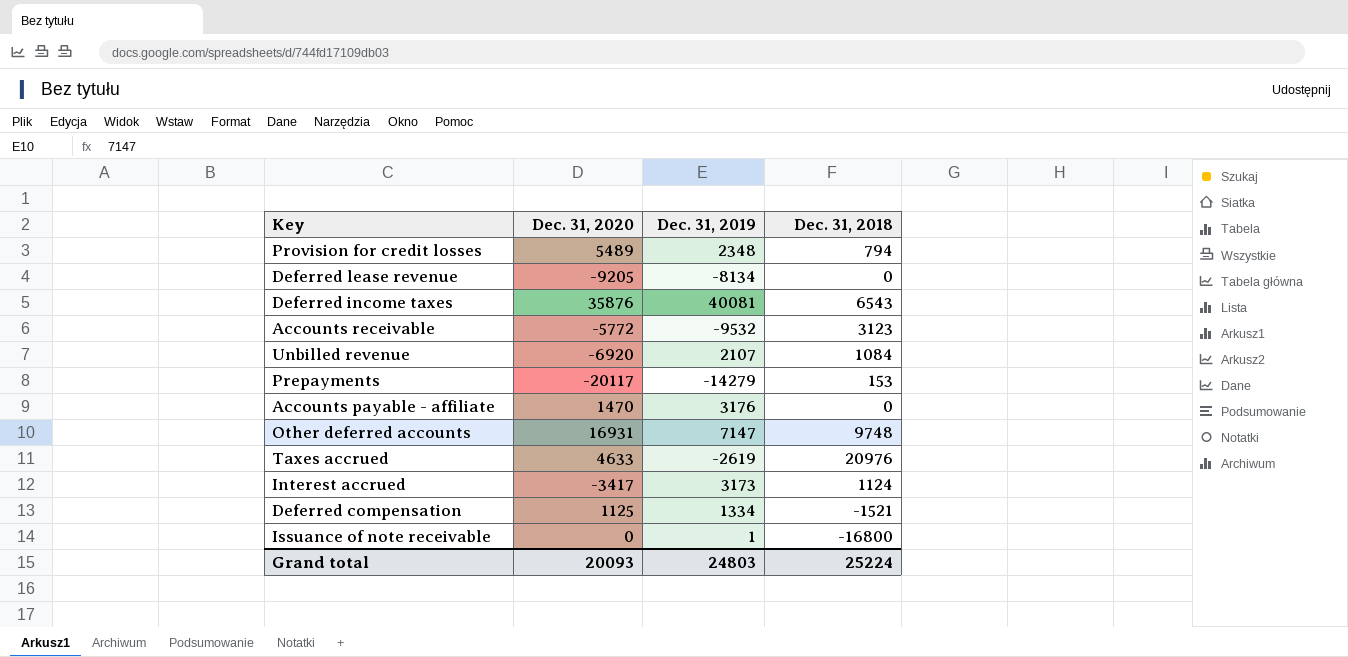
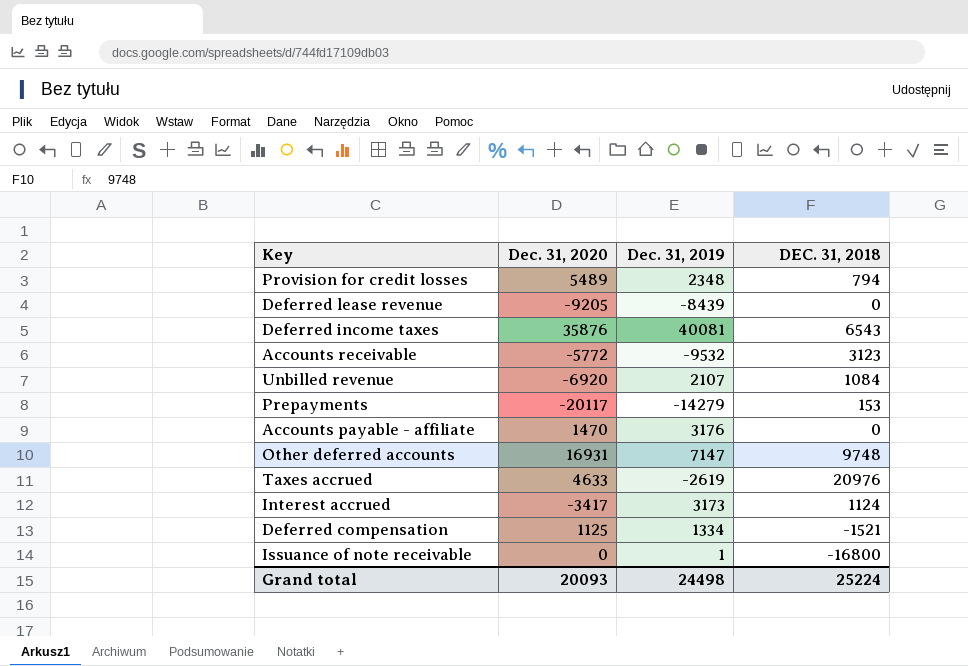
column name: Dec. 31, 2018 -> DEC. 31, 2018
Deferred lease revenue | Dec. 31, 2019: -8134 -> -8439
Grand total | Dec. 31, 2019: 24803 -> 24498

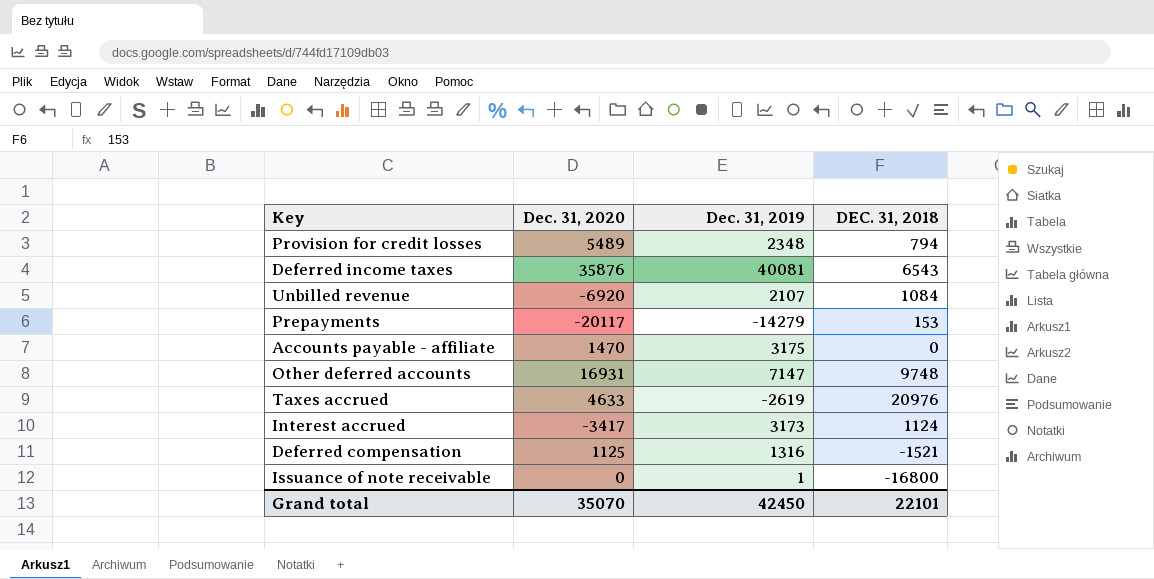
row Deferred lease revenue: -9205 | -8439 | 0 -> none
row Accounts receivable: -5772 | -9532 | 3123 -> none
Accounts payable - affiliate | Dec. 31, 2019: 3176 -> 3175
Deferred compensation | Dec. 31, 2019: 1334 -> 1316
Grand total | Dec. 31, 2020: 20093 -> 35070
Grand total | Dec. 31, 2019: 24498 -> 42450
Grand total | DEC. 31, 2018: 25224 -> 22101

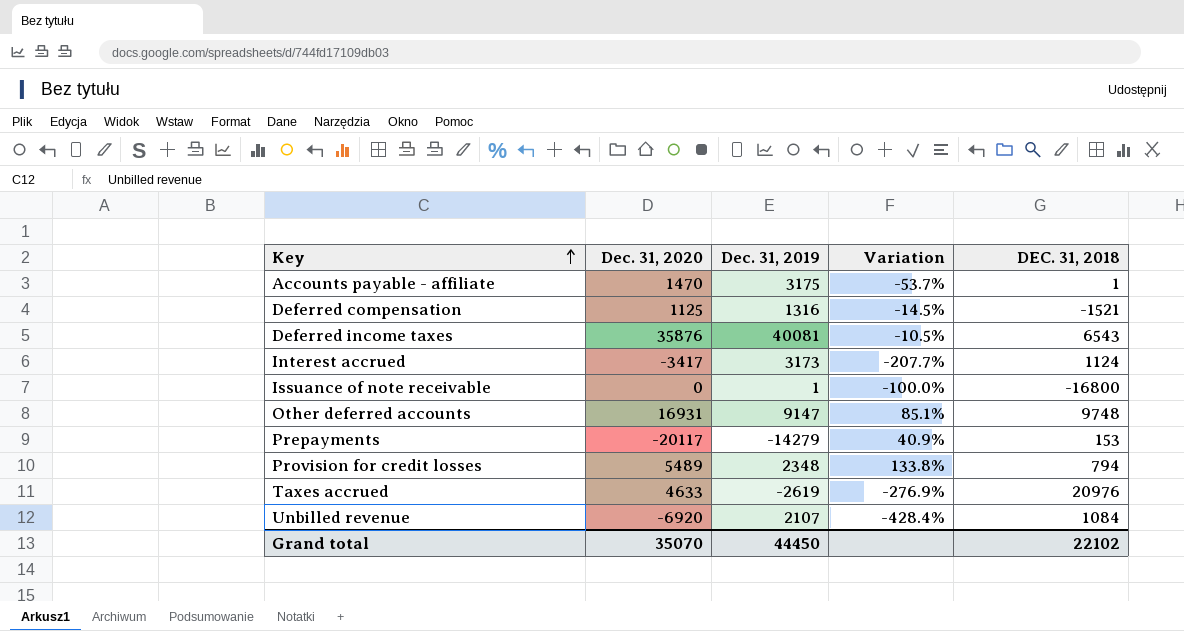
row order: none -> Key ascending
column Variation | formula: none -> ([Dec. 31, 2020] - [Dec. 31, 2019]) / [Dec. 31, 2019]
Accounts payable - affiliate | DEC. 31, 2018: 0 -> 1
Other deferred accounts | Dec. 31, 2019: 7147 -> 9147
Grand total | Dec. 31, 2019: 42450 -> 44450
Grand total | DEC. 31, 2018: 22101 -> 22102

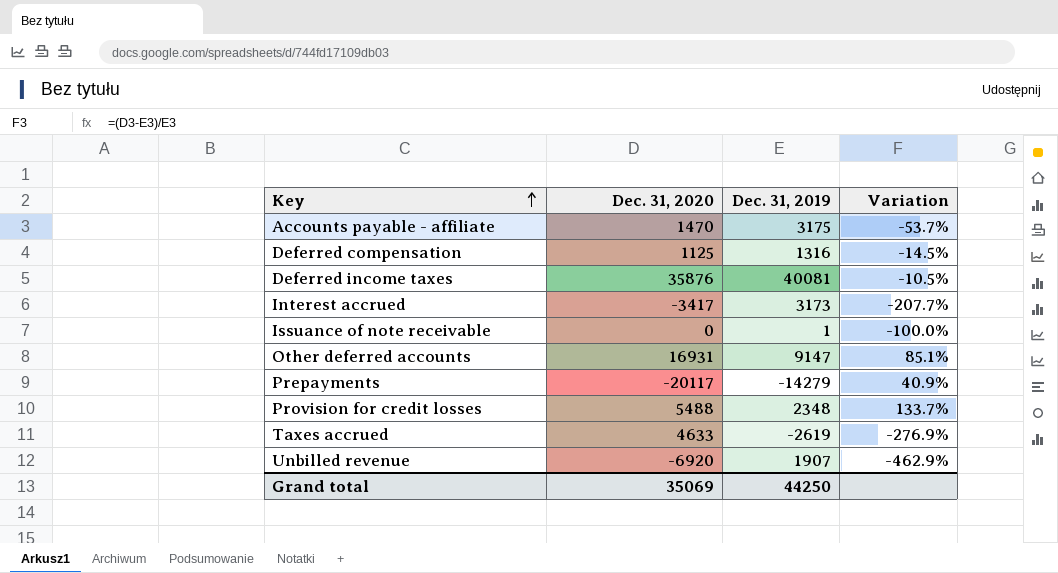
column DEC. 31, 2018 | position: 5 -> none
Provision for credit losses | Dec. 31, 2020: 5489 -> 5488
Provision for credit losses | Variation: 133.8% -> 133.7%
Unbilled revenue | Dec. 31, 2019: 2107 -> 1907
Unbilled revenue | Variation: -428.4% -> -462.9%
Grand total | Dec. 31, 2020: 35070 -> 35069
Grand total | Dec. 31, 2019: 44450 -> 44250

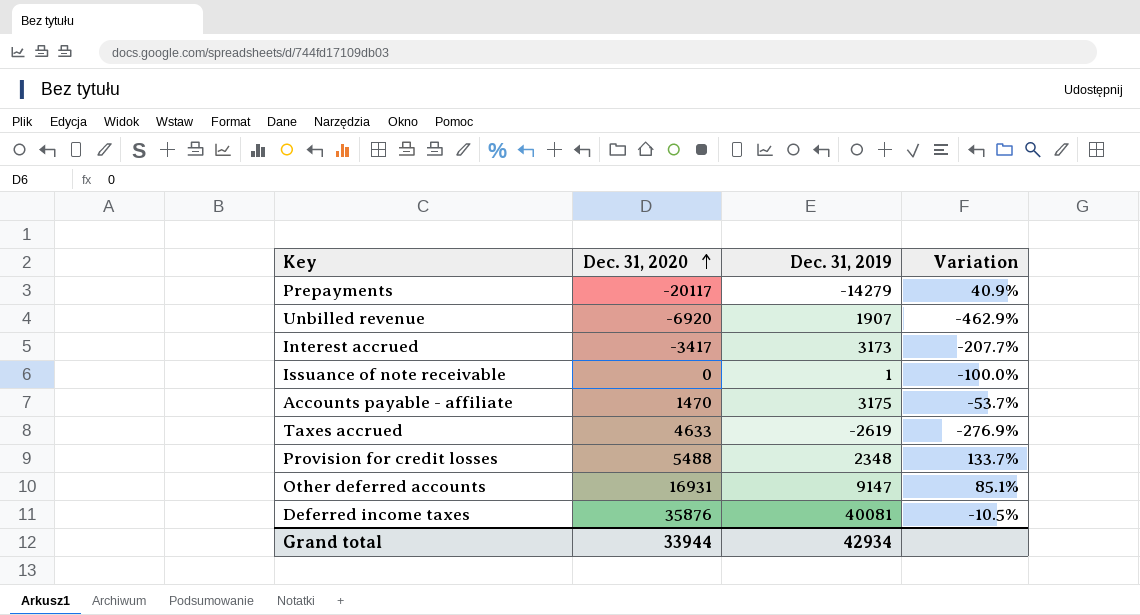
row order: Key ascending -> Dec. 31, 2020 ascending
row Deferred compensation: 1125 | 1316 | -14.5% -> none
Grand total | Dec. 31, 2020: 35069 -> 33944
Grand total | Dec. 31, 2019: 44250 -> 42934

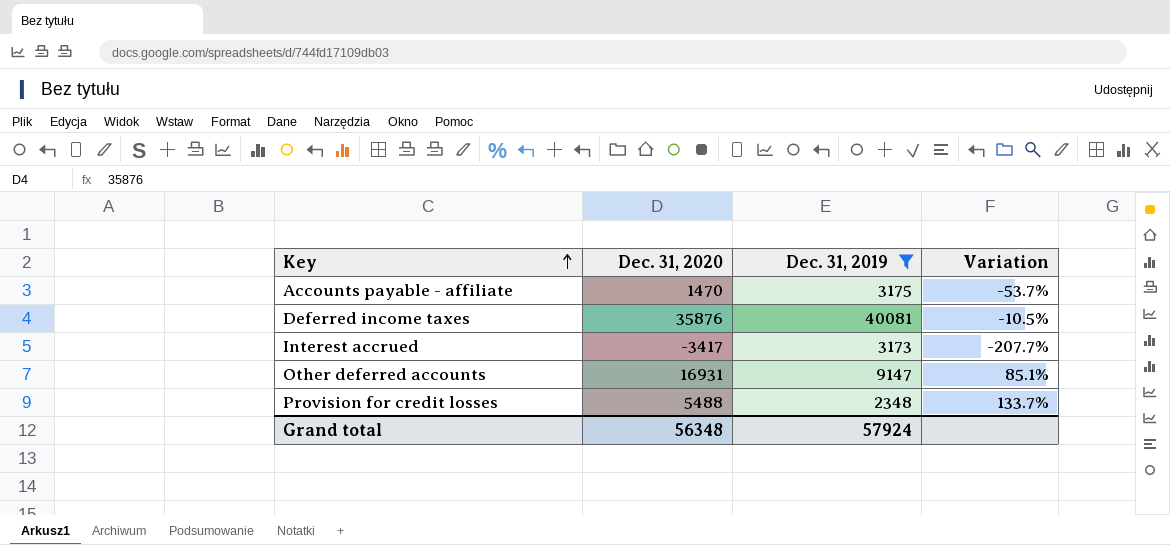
filter: none -> Dec. 31, 2019 >= 2348
row order: Dec. 31, 2020 ascending -> Key ascending
Grand total | Dec. 31, 2020: 33944 -> 56348
Grand total | Dec. 31, 2019: 42934 -> 57924

